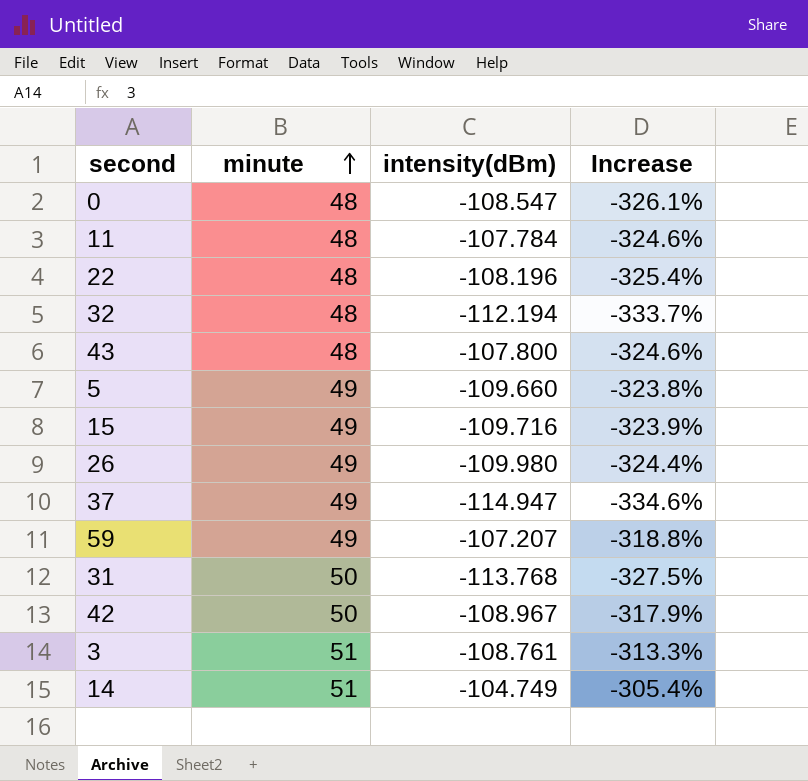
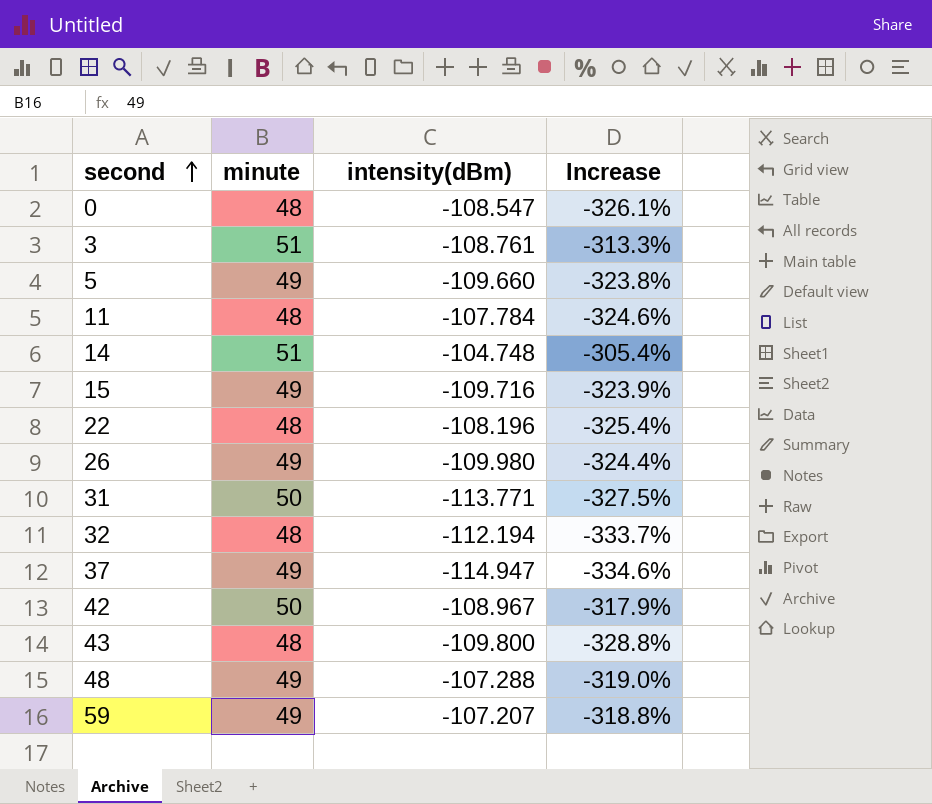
row order: minute ascending -> second ascending
14 | intensity(dBm): -104.749 -> -104.748
31 | intensity(dBm): -113.768 -> -113.771
43 | intensity(dBm): -107.800 -> -109.800
43 | Increase: -324.6% -> -328.8%
row 48: none -> 49 | -107.288 | -319.0%

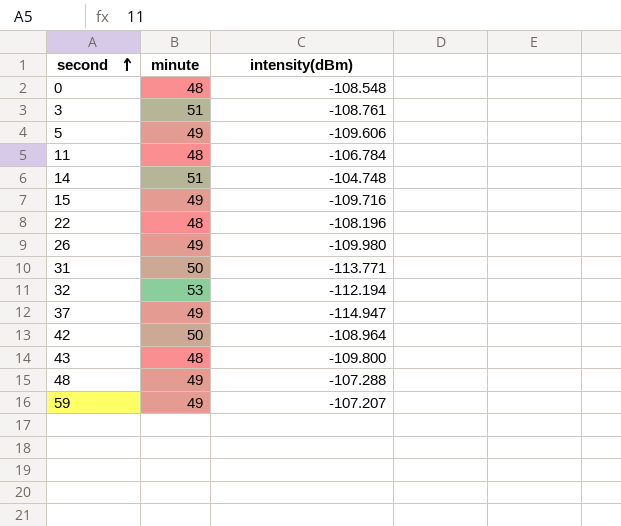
column Increase | formula: ([intensity(dBm)] - [minute]) / [minute] -> none
0 | intensity(dBm): -108.547 -> -108.548
5 | intensity(dBm): -109.660 -> -109.606
11 | intensity(dBm): -107.784 -> -106.784
32 | minute: 48 -> 53
42 | intensity(dBm): -108.967 -> -108.964

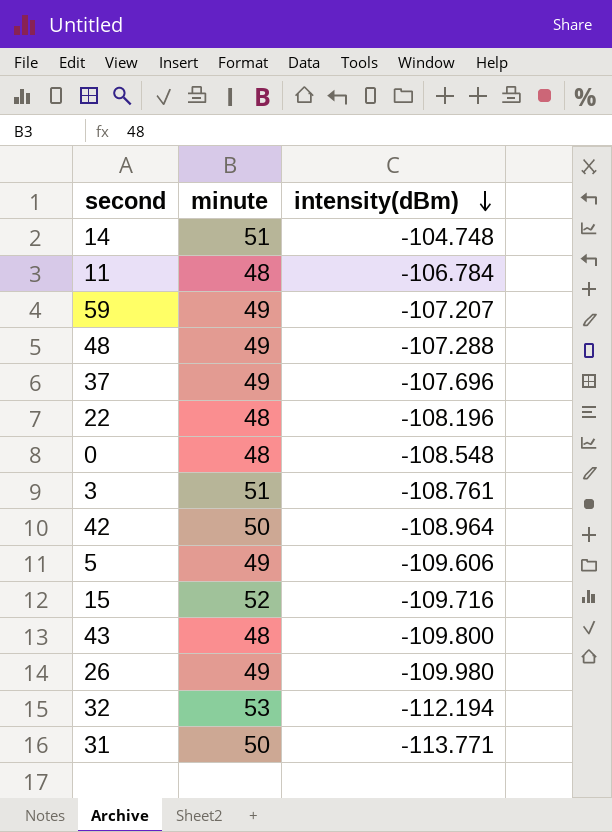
row order: second ascending -> intensity(dBm) descending
37 | intensity(dBm): -114.947 -> -107.696
15 | minute: 49 -> 52

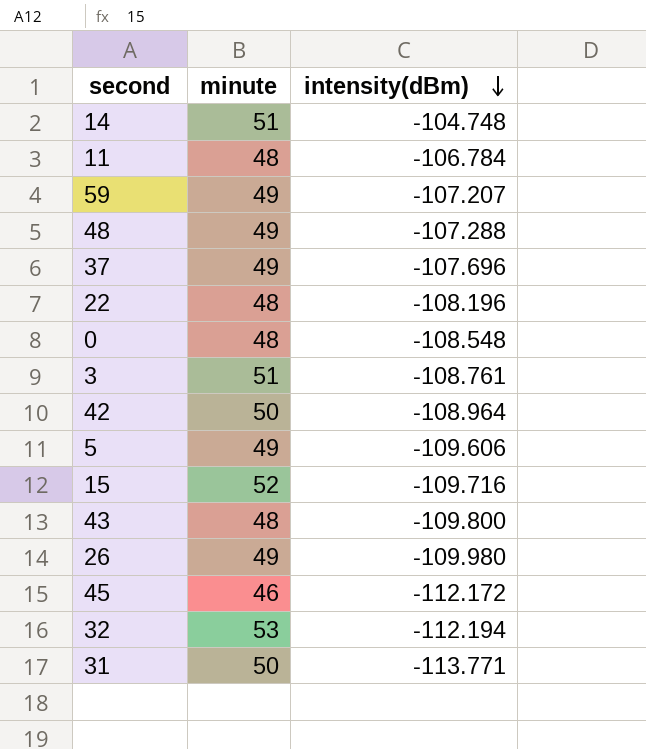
row 45: none -> 46 | -112.172

